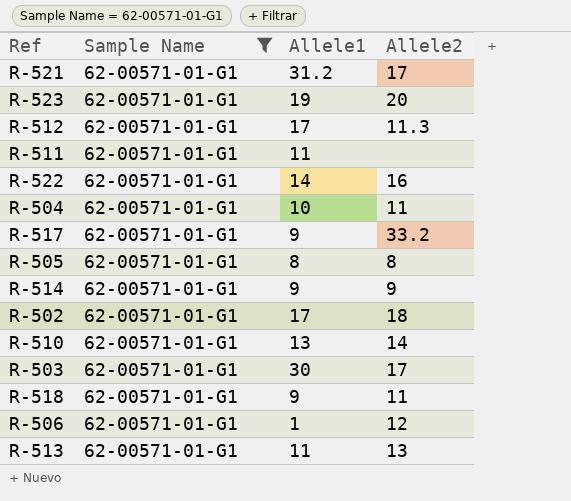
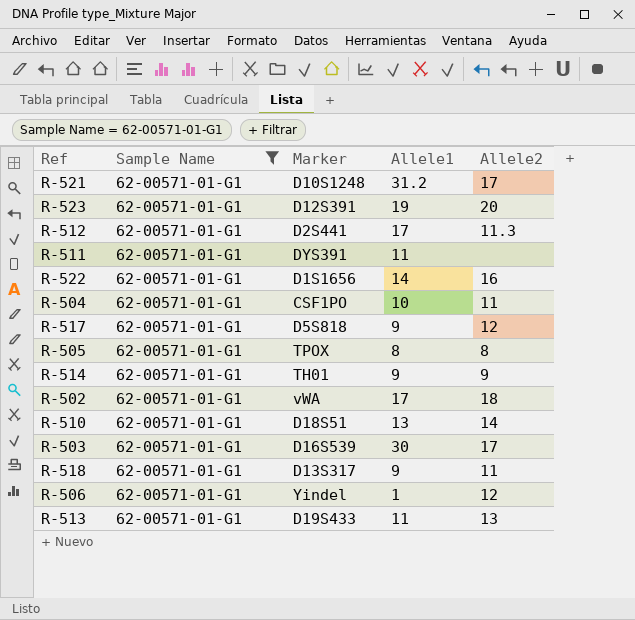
column Marker | position: none -> 3
R-517 | Allele2: 33.2 -> 12

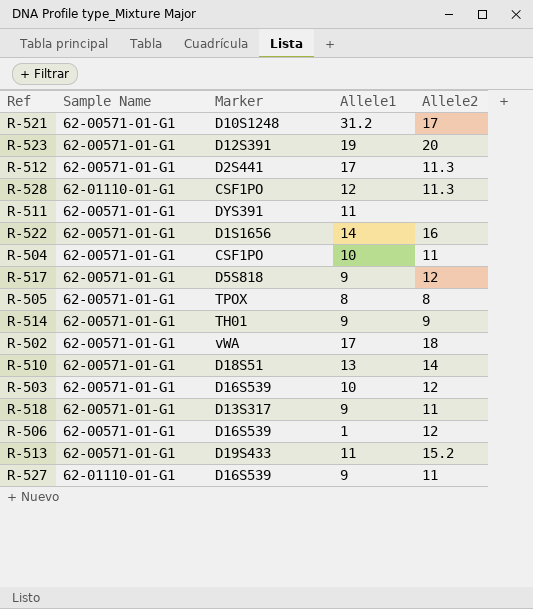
filter: Sample Name = 62-00571-01-G1 -> none
R-503 | Allele1: 30 -> 10
R-503 | Allele2: 17 -> 12
R-506 | Marker: Yindel -> D16S539
R-513 | Allele2: 13 -> 15.2

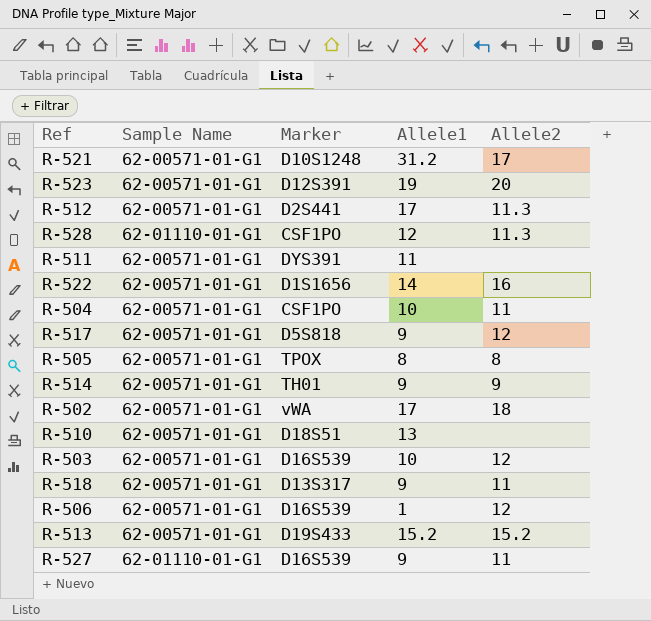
R-510 | Allele2: 14 -> none
R-513 | Allele1: 11 -> 15.2

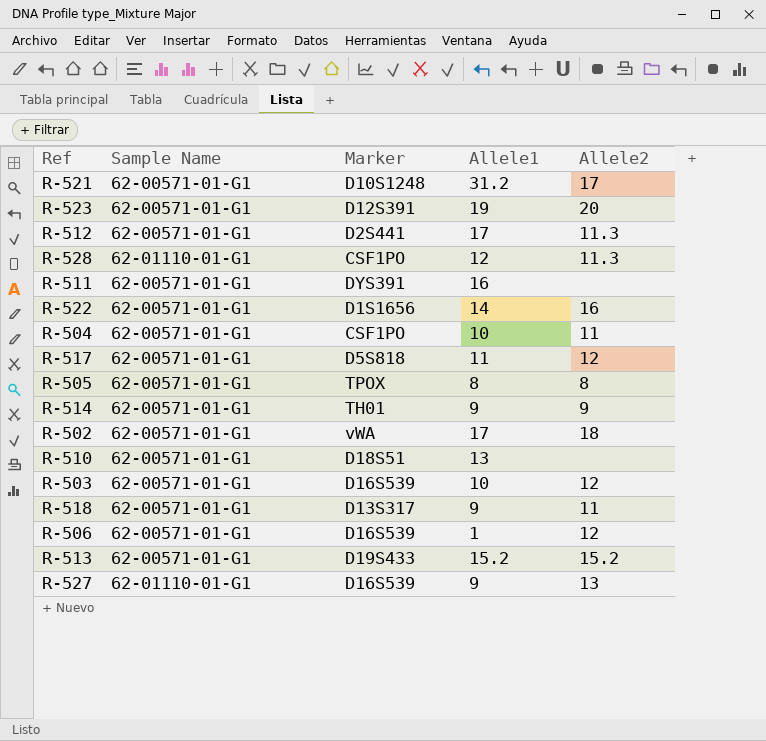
R-511 | Allele1: 11 -> 16
R-517 | Allele1: 9 -> 11
R-527 | Allele2: 11 -> 13

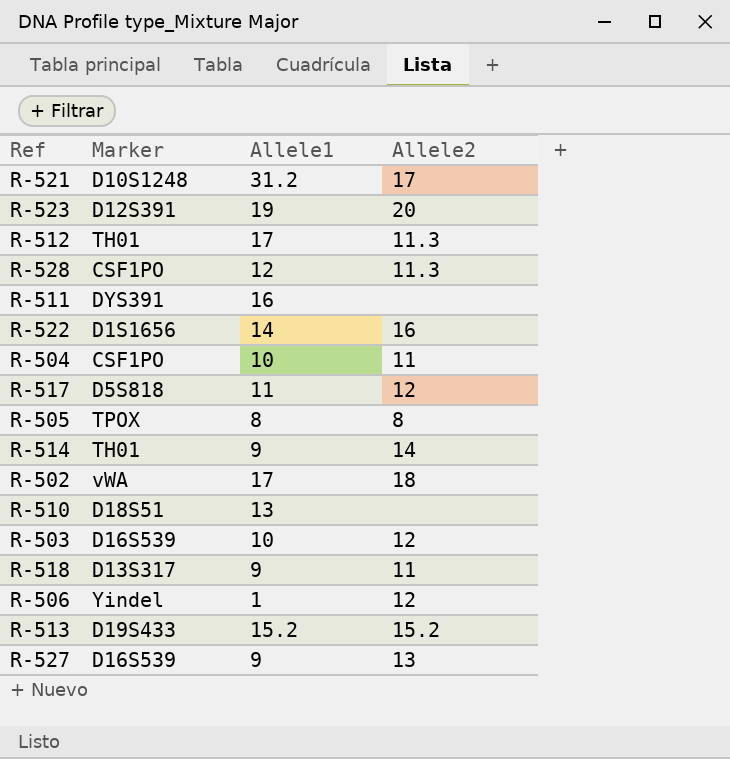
column Sample Name | position: 2 -> none
R-512 | Marker: D2S441 -> TH01
R-514 | Allele2: 9 -> 14
R-506 | Marker: D16S539 -> Yindel

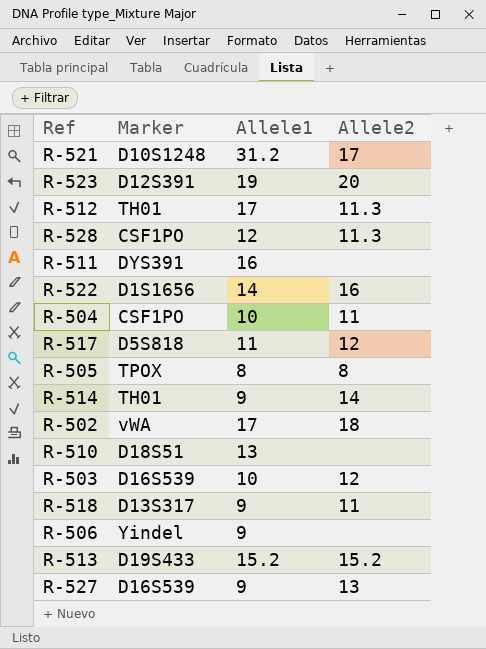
R-506 | Allele1: 1 -> 9
R-506 | Allele2: 12 -> none

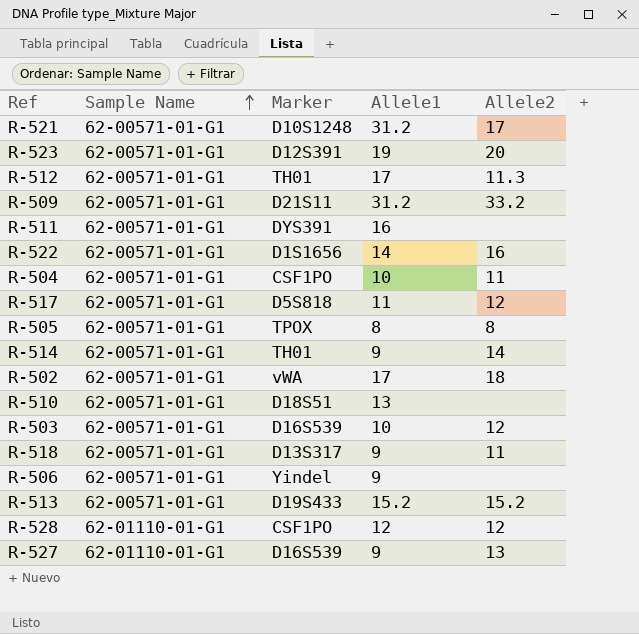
row order: none -> Sample Name ascending
column Sample Name | position: none -> 2
row R-509: none -> 62-00571-01-G1 | D21S11 | 31.2 | 33.2
R-528 | Allele2: 11.3 -> 12

